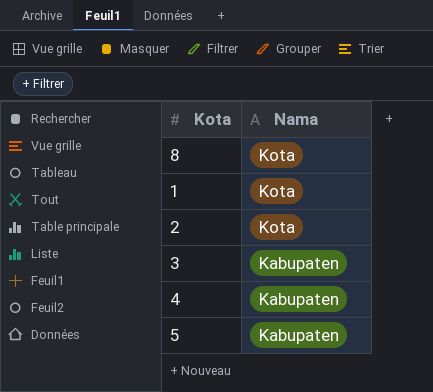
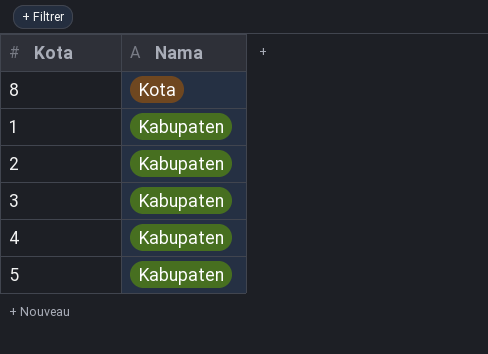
1 | Nama: Kota -> Kabupaten
2 | Nama: Kota -> Kabupaten

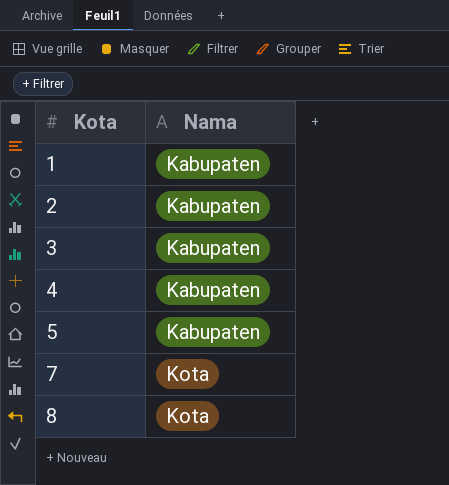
row order: Nama descending -> Kota ascending
row 7: none -> Kota

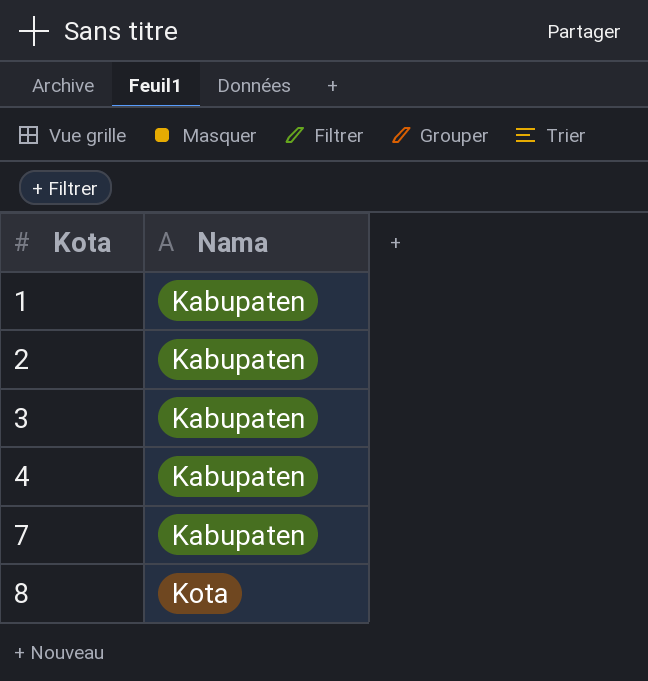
row 5: Kabupaten -> none
7 | Nama: Kota -> Kabupaten

